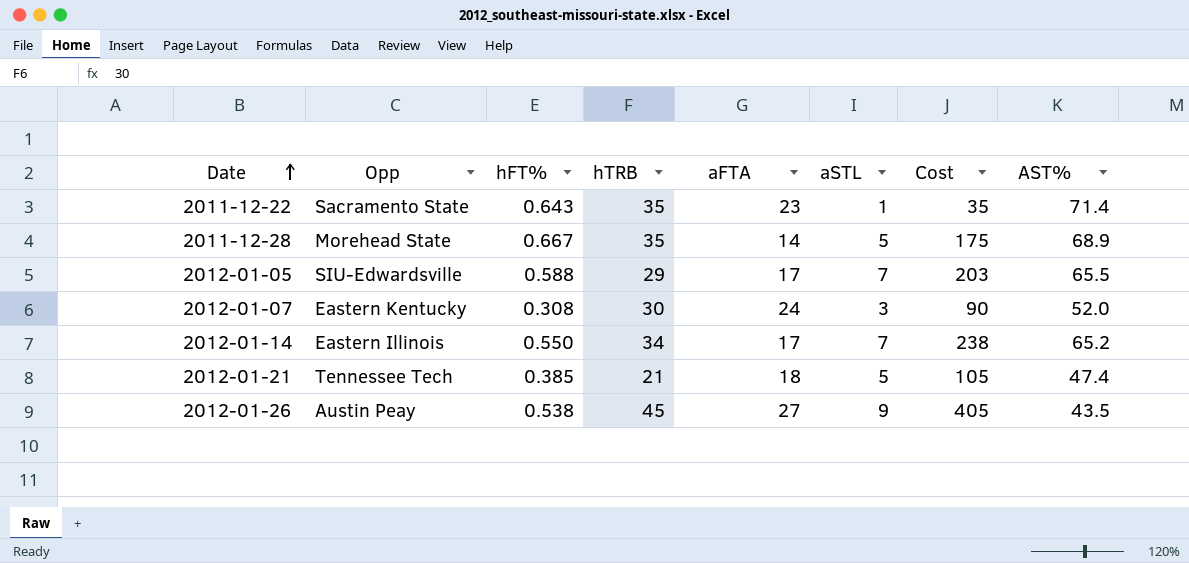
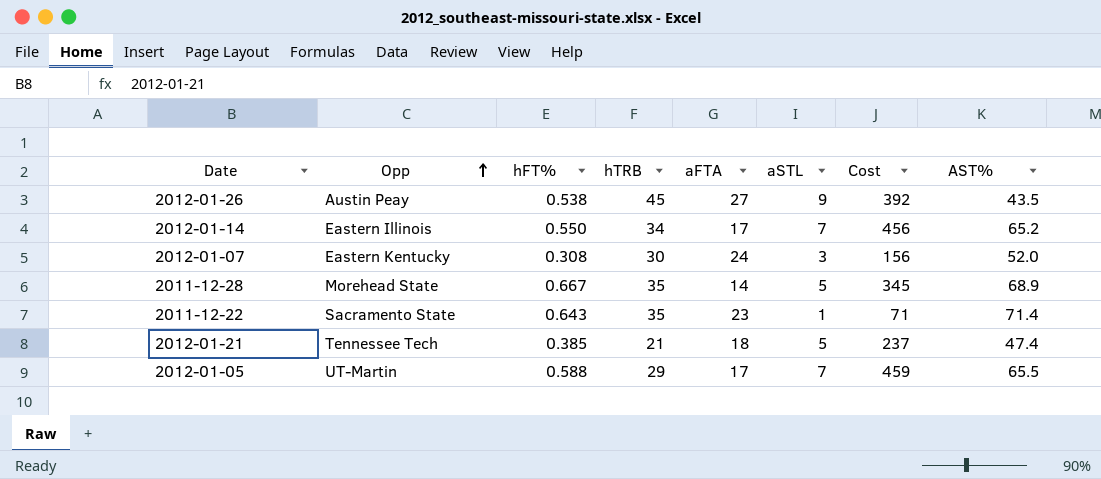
row order: Date ascending -> Opp ascending
column Cost | formula: [hTRB] * [aSTL] -> [aSTL] * [AST%]
2012-01-05 | Opp: SIU-Edwardsville -> UT-Martin

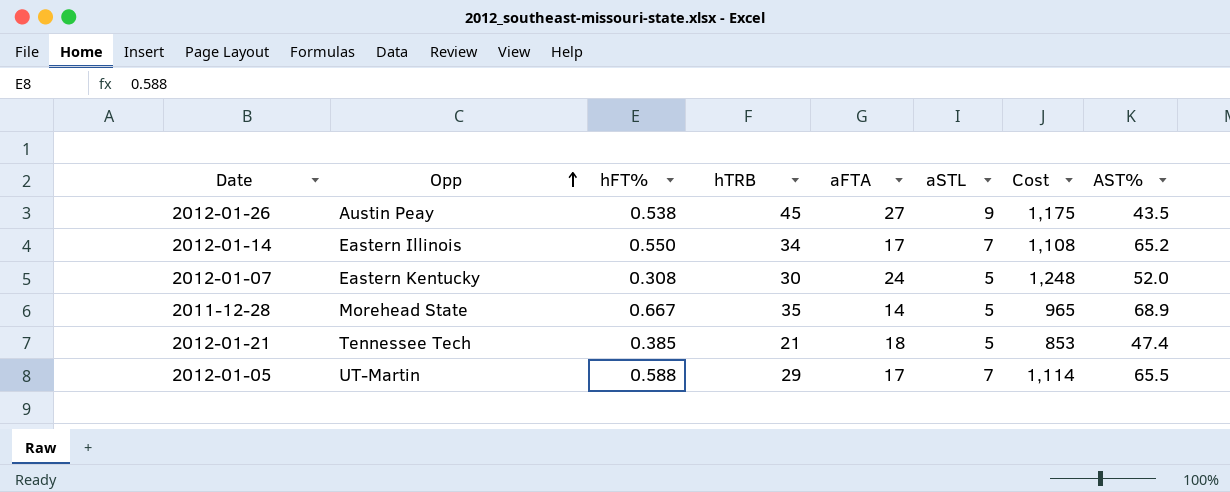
column Cost | formula: [aSTL] * [AST%] -> [aFTA] * [AST%]
row 2011-12-22: Sacramento State | 0.643 | 35 | 23 | 1 | 71 | 71.4 -> none
2012-01-07 | aSTL: 3 -> 5

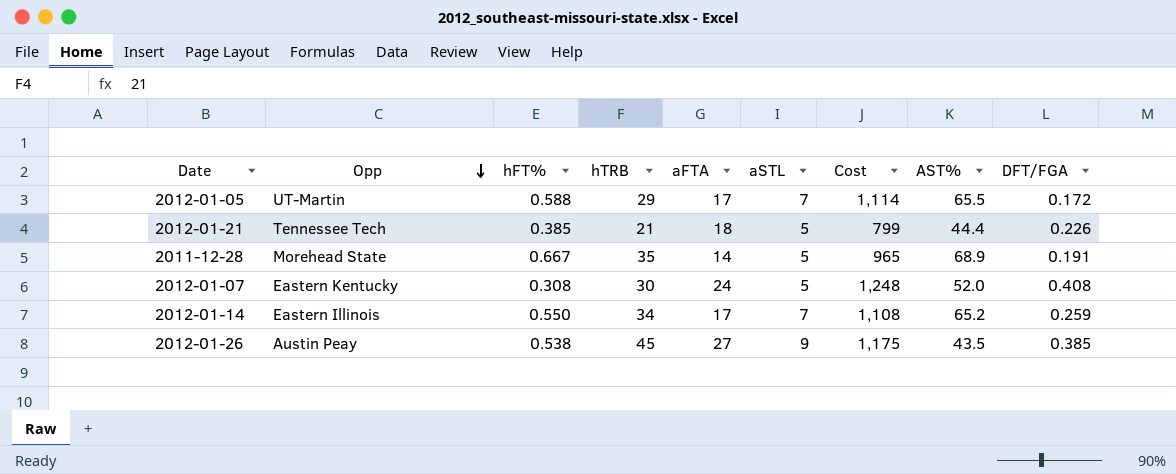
row order: Opp ascending -> Opp descending
column DFT/FGA | position: none -> 9
2012-01-21 | Cost: 853 -> 799
2012-01-21 | AST%: 47.4 -> 44.4

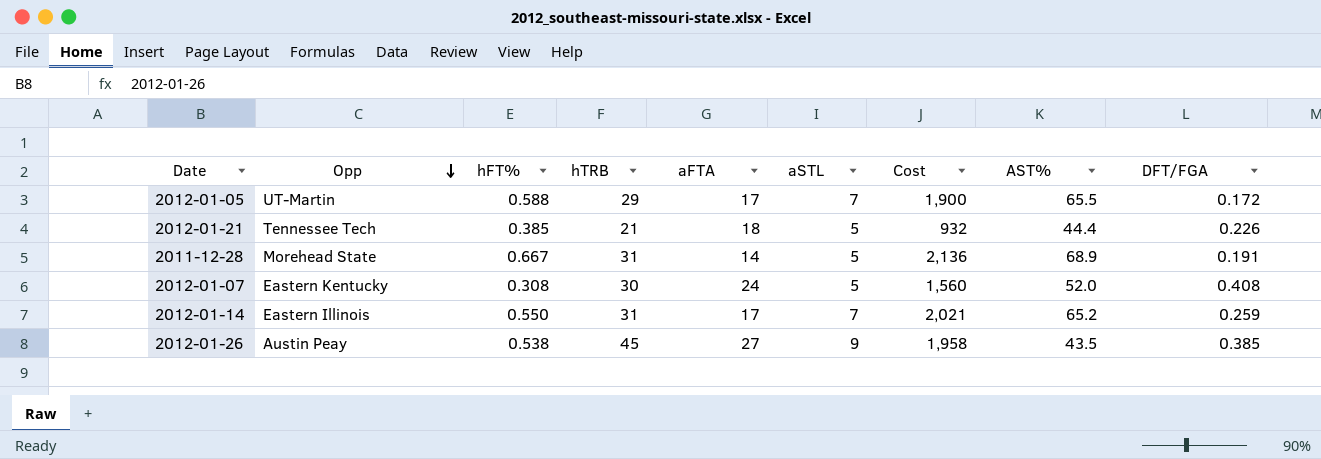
column Cost | formula: [aFTA] * [AST%] -> [hTRB] * [AST%]
2011-12-28 | hTRB: 35 -> 31
2012-01-14 | hTRB: 34 -> 31

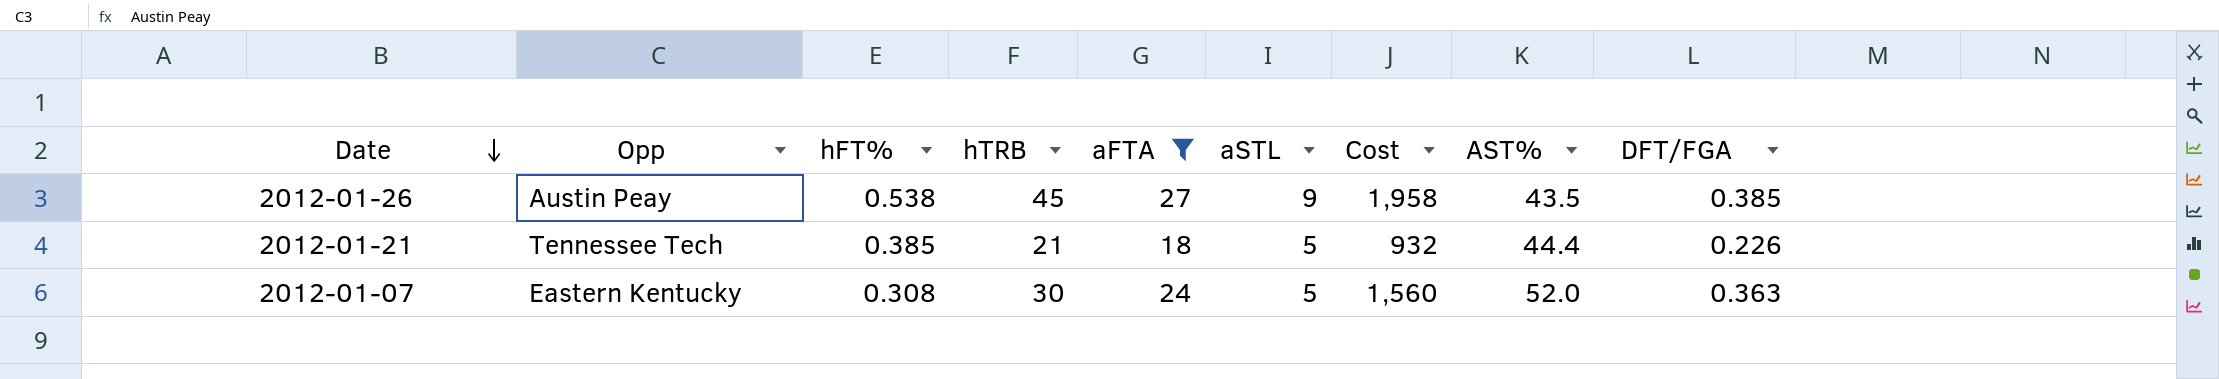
filter: none -> aFTA >= 18
row order: Opp descending -> Date descending
2012-01-07 | DFT/FGA: 0.408 -> 0.363

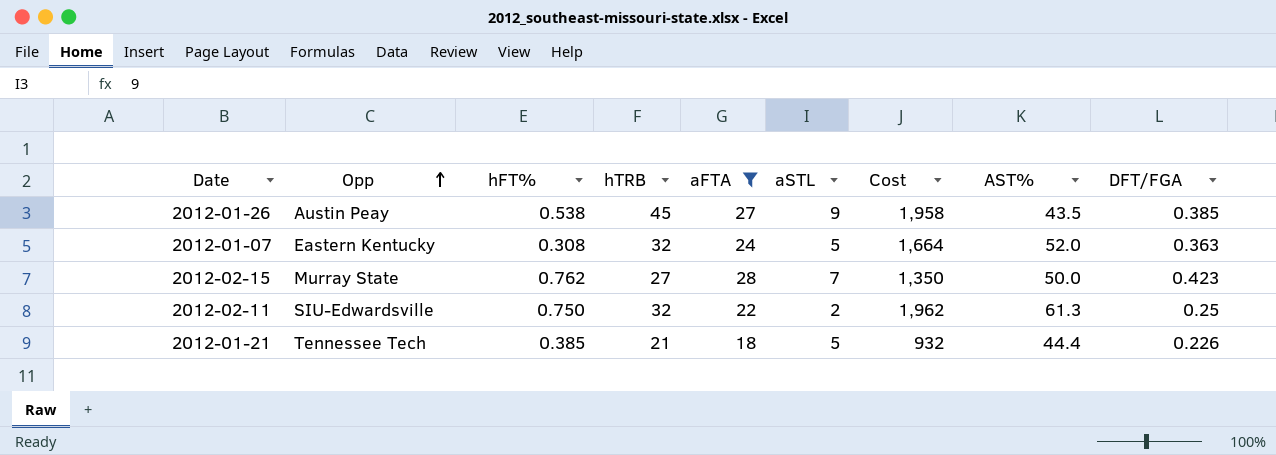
row order: Date descending -> Opp ascending
2012-01-07 | hTRB: 30 -> 32
2012-01-07 | Cost: 1,560 -> 1,664
row 2012-02-15: none -> Murray State | 0.762 | 27 | 28 | 7 | 1,350 | 50.0 | 0.423
row 2012-02-11: none -> SIU-Edwardsville | 0.750 | 32 | 22 | 2 | 1,962 | 61.3 | 0.25

